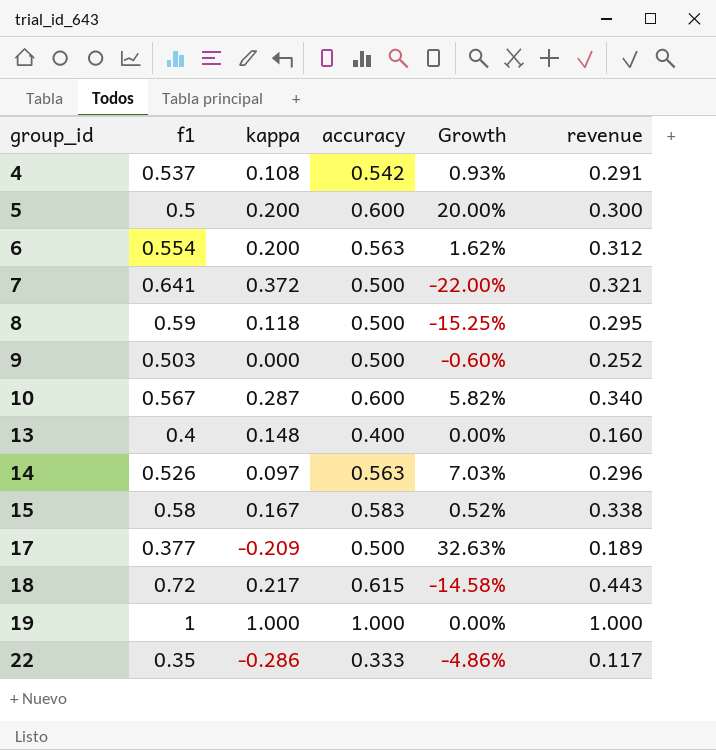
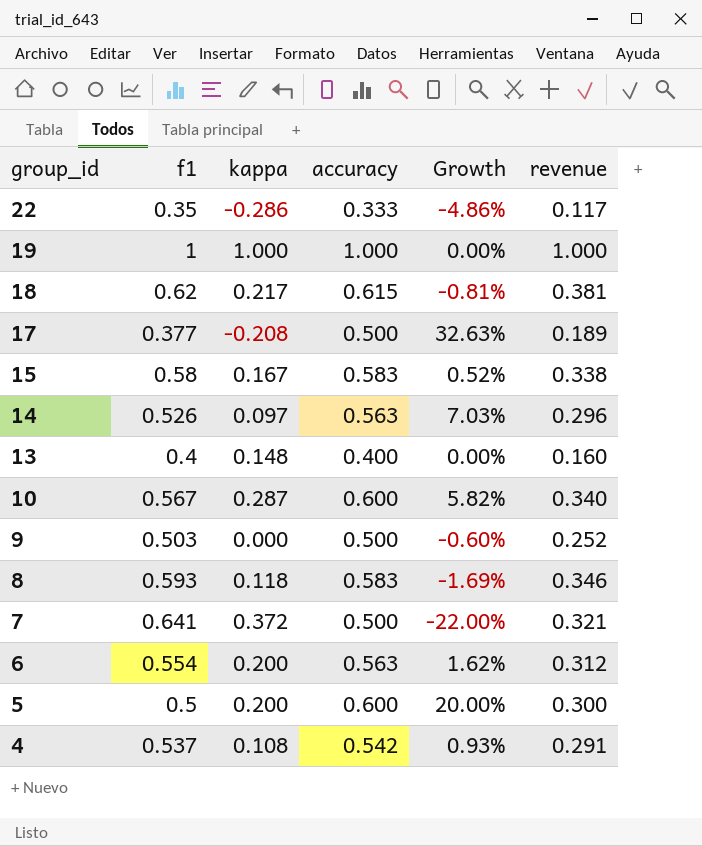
row order: group_id ascending -> group_id descending
18 | f1: 0.72 -> 0.62
18 | Growth: -14.58% -> -0.81%
18 | revenue: 0.443 -> 0.381
17 | kappa: -0.209 -> -0.208
8 | f1: 0.59 -> 0.593
8 | accuracy: 0.500 -> 0.583
8 | Growth: -15.25% -> -1.69%
8 | revenue: 0.295 -> 0.346

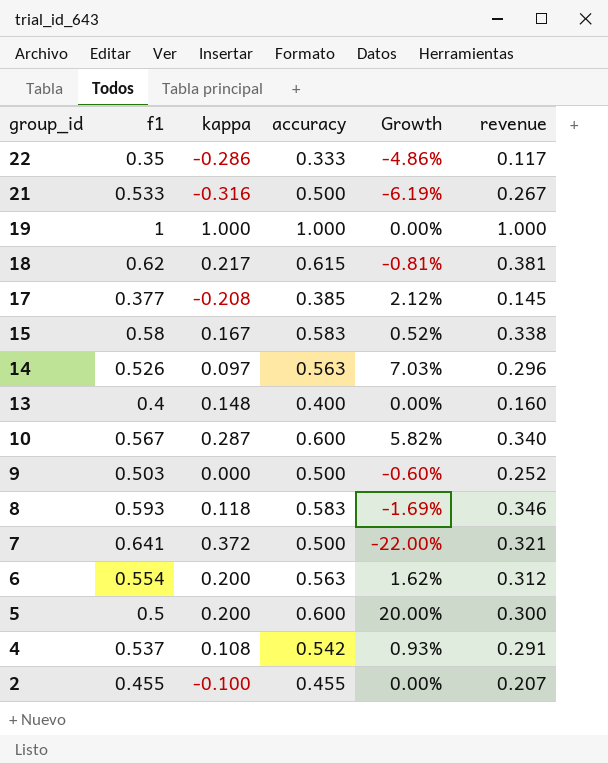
row 21: none -> 0.533 | -0.316 | 0.500 | -6.19% | 0.267
17 | accuracy: 0.500 -> 0.385
17 | Growth: 32.63% -> 2.12%
17 | revenue: 0.189 -> 0.145
row 2: none -> 0.455 | -0.100 | 0.455 | 0.00% | 0.207

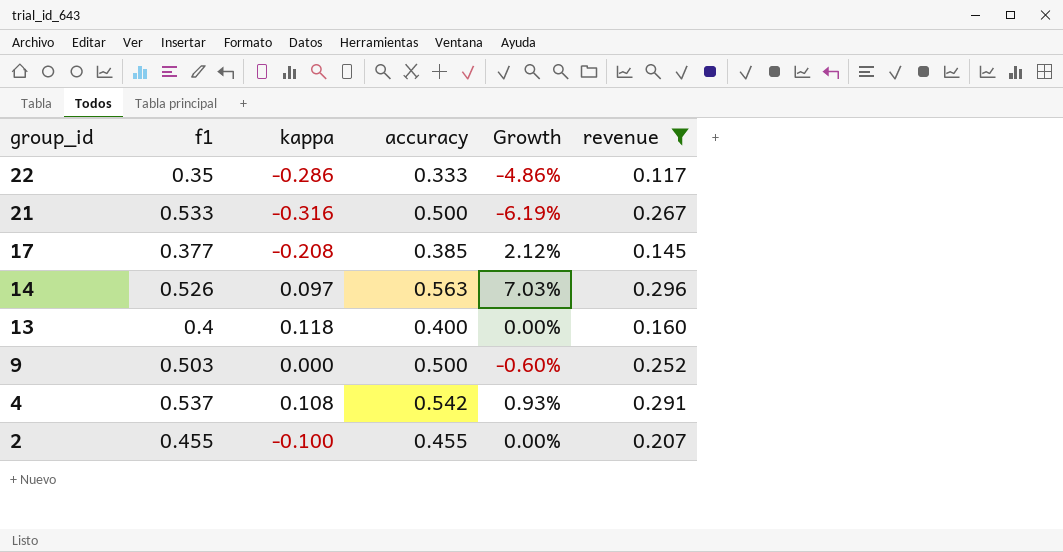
filter: none -> revenue <= 0.296
13 | kappa: 0.148 -> 0.118

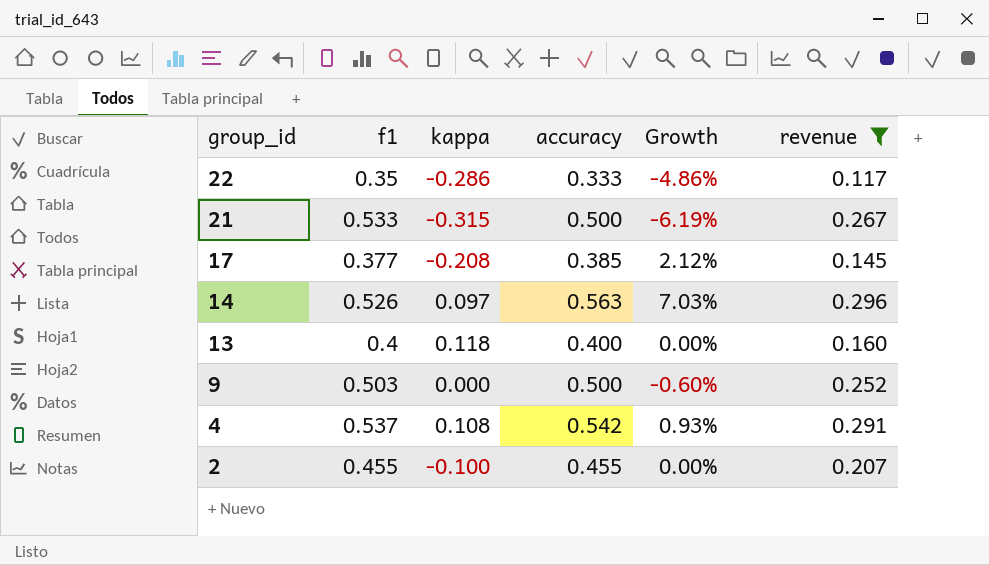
21 | kappa: -0.316 -> -0.315

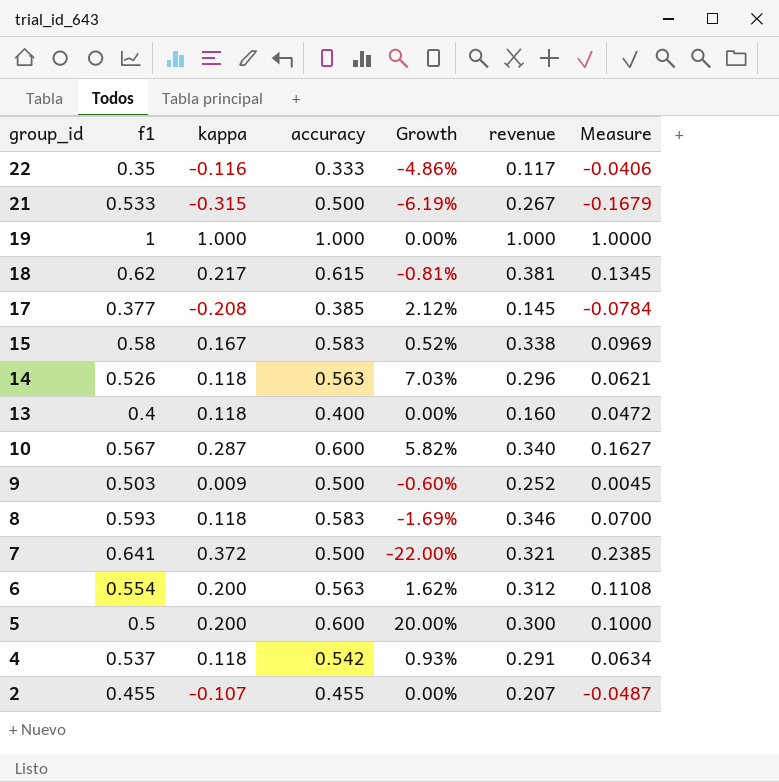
filter: revenue <= 0.296 -> none
column Measure | formula: none -> [f1] * [kappa]
22 | kappa: -0.286 -> -0.116
14 | kappa: 0.097 -> 0.118
9 | kappa: 0.000 -> 0.009
4 | kappa: 0.108 -> 0.118
2 | kappa: -0.100 -> -0.107

